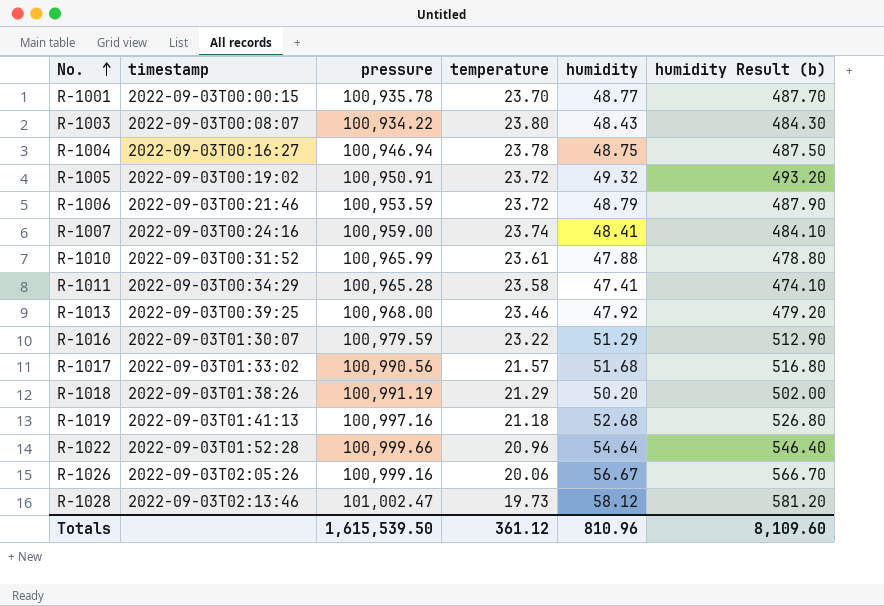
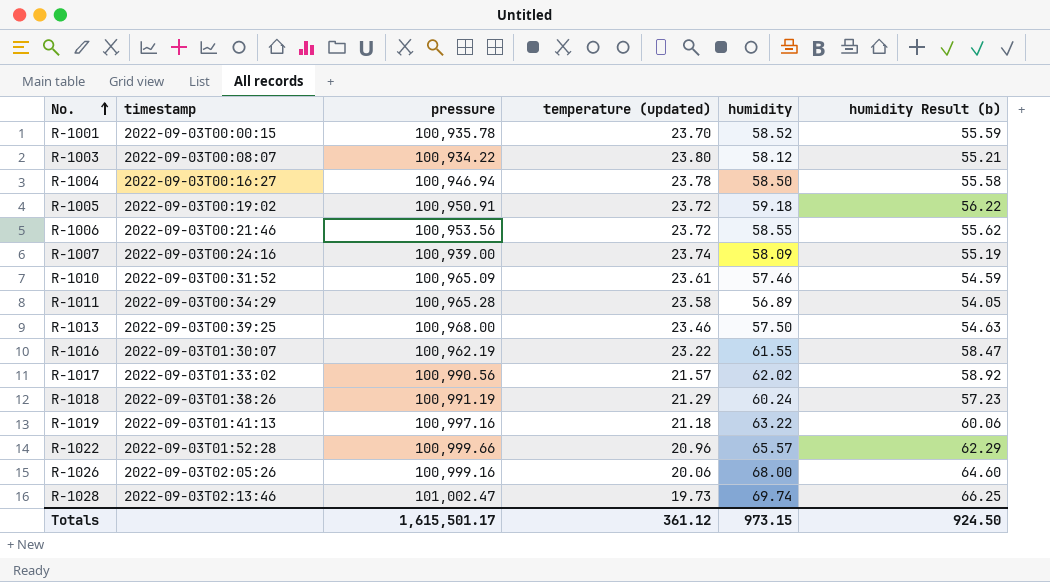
column name: temperature -> temperature (updated)
column humidity Result (b) | formula: [humidity] * 10 -> [humidity] * 0.95
R-1001 | humidity: 48.77 -> 58.52
R-1003 | humidity: 48.43 -> 58.12
R-1004 | humidity: 48.75 -> 58.50
R-1005 | humidity: 49.32 -> 59.18
R-1006 | pressure: 100,953.59 -> 100,953.56
R-1006 | humidity: 48.79 -> 58.55
R-1007 | pressure: 100,959.00 -> 100,939.00
R-1007 | humidity: 48.41 -> 58.09
R-1010 | pressure: 100,965.99 -> 100,965.09
R-1010 | humidity: 47.88 -> 57.46
R-1011 | humidity: 47.41 -> 56.89
R-1013 | humidity: 47.92 -> 57.50
R-1016 | pressure: 100,979.59 -> 100,962.19
R-1016 | humidity: 51.29 -> 61.55
R-1017 | humidity: 51.68 -> 62.02
R-1018 | humidity: 50.20 -> 60.24
R-1019 | humidity: 52.68 -> 63.22
R-1022 | humidity: 54.64 -> 65.57
R-1026 | humidity: 56.67 -> 68.00
R-1028 | humidity: 58.12 -> 69.74
Totals | pressure: 1,615,539.50 -> 1,615,501.17
Totals | humidity: 810.96 -> 973.15
Totals | humidity Result (b): 8,109.60 -> 924.50

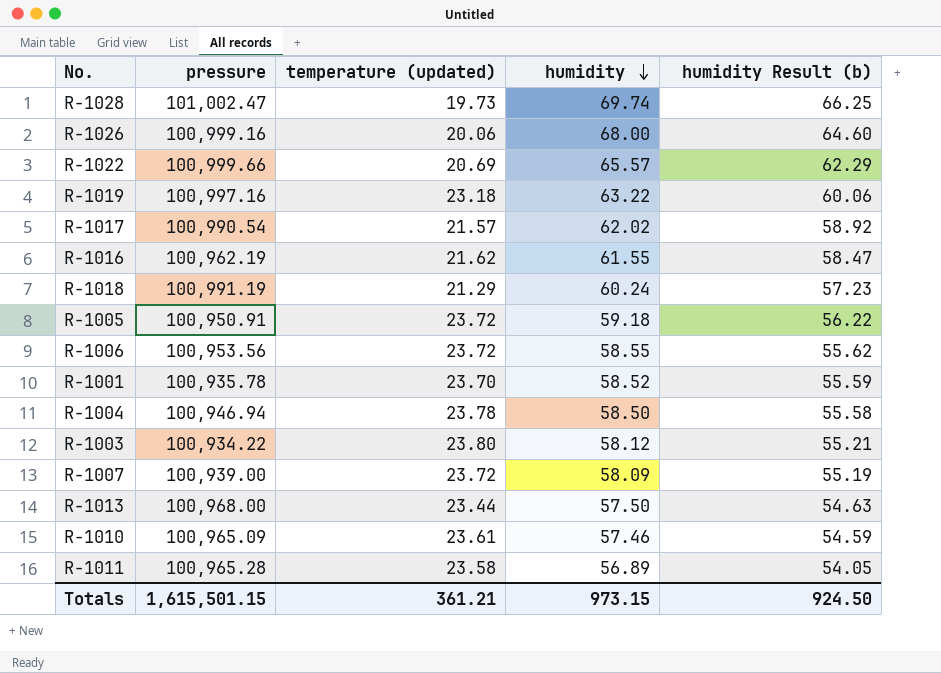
row order: No. ascending -> humidity descending
column timestamp | position: 2 -> none
R-1022 | temperature (updated): 20.96 -> 20.69
R-1019 | temperature (updated): 21.18 -> 23.18
R-1017 | pressure: 100,990.56 -> 100,990.54
R-1016 | temperature (updated): 23.22 -> 21.62
R-1007 | temperature (updated): 23.74 -> 23.72
R-1013 | temperature (updated): 23.46 -> 23.44
Totals | pressure: 1,615,501.17 -> 1,615,501.15
Totals | temperature (updated): 361.12 -> 361.21

